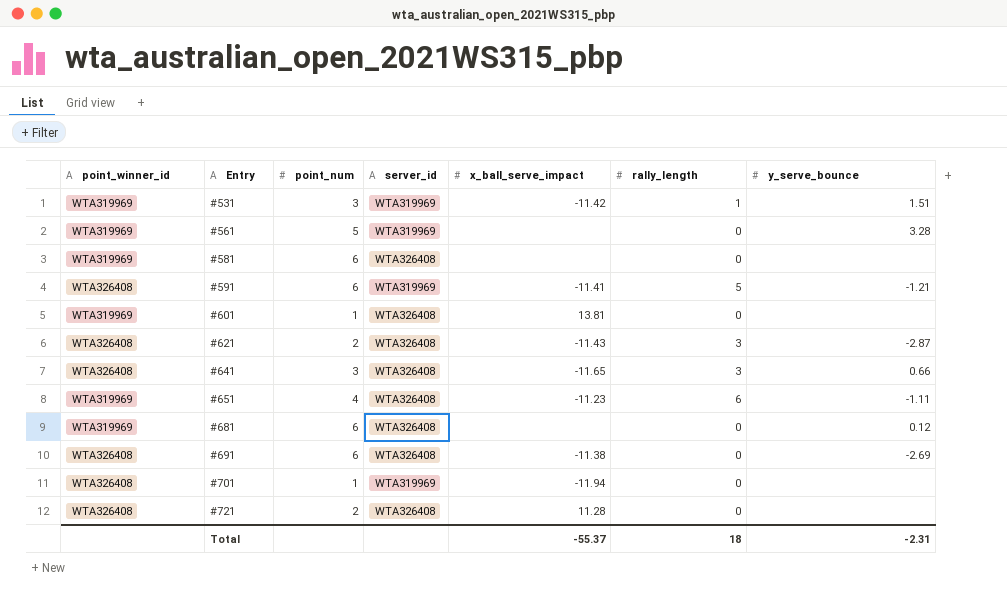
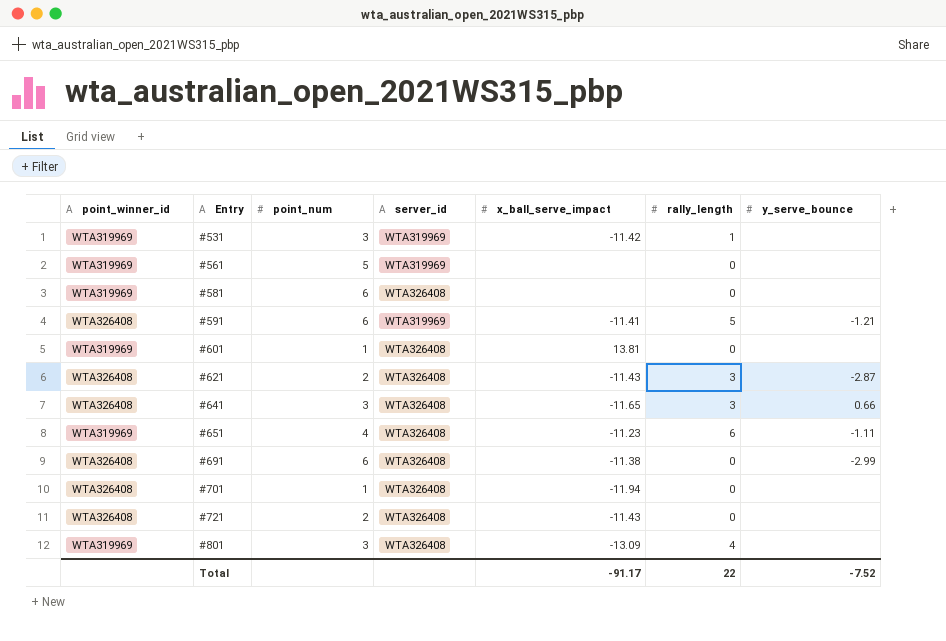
row #681: WTA319969 | 6 | WTA326408 | none | 0 | 0.12 -> none
#531 | y_serve_bounce: 1.51 -> none
#561 | y_serve_bounce: 3.28 -> none
#691 | y_serve_bounce: -2.69 -> -2.99
#701 | server_id: WTA319969 -> WTA326408
#721 | x_ball_serve_impact: 11.28 -> -11.43
row #801: none -> WTA319969 | 3 | WTA326408 | -13.09 | 4 | none
Total | x_ball_serve_impact: -55.37 -> -91.17
Total | rally_length: 18 -> 22
Total | y_serve_bounce: -2.31 -> -7.52

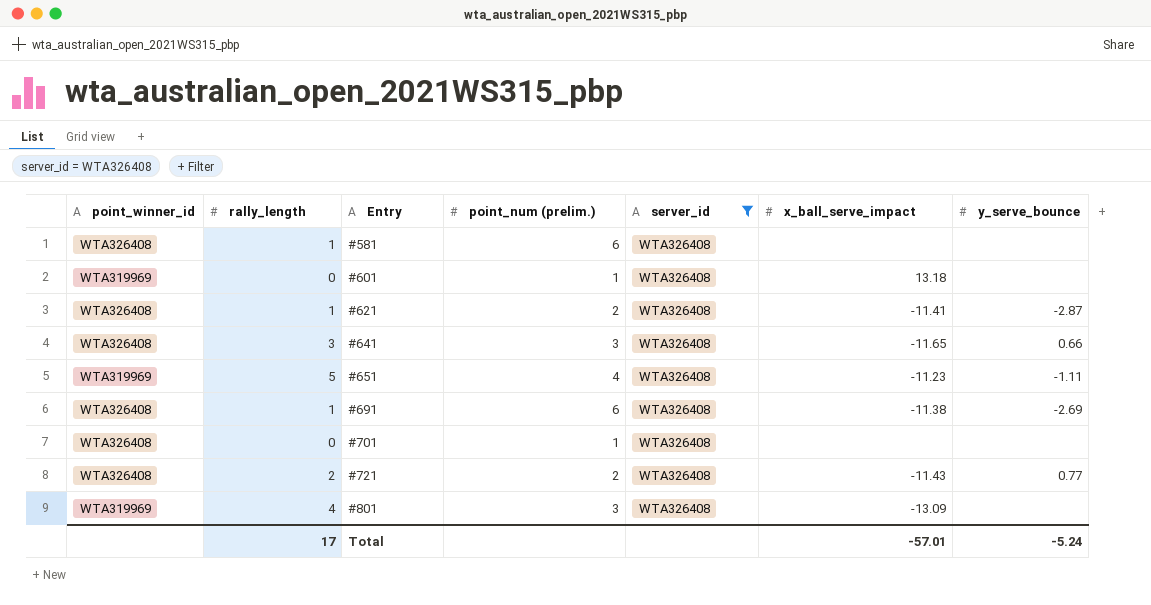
filter: none -> server_id = WTA326408
column rally_length | position: 6 -> 2
column name: point_num -> point_num (prelim.)
#581 | point_winner_id: WTA319969 -> WTA326408
#581 | rally_length: 0 -> 1
#601 | x_ball_serve_impact: 13.81 -> 13.18
#621 | rally_length: 3 -> 1
#621 | x_ball_serve_impact: -11.43 -> -11.41
#651 | rally_length: 6 -> 5
#691 | rally_length: 0 -> 1
#691 | y_serve_bounce: -2.99 -> -2.69
#701 | x_ball_serve_impact: -11.94 -> none
#721 | rally_length: 0 -> 2
#721 | y_serve_bounce: none -> 0.77
Total | rally_length: 22 -> 17
Total | x_ball_serve_impact: -91.17 -> -57.01
Total | y_serve_bounce: -7.52 -> -5.24

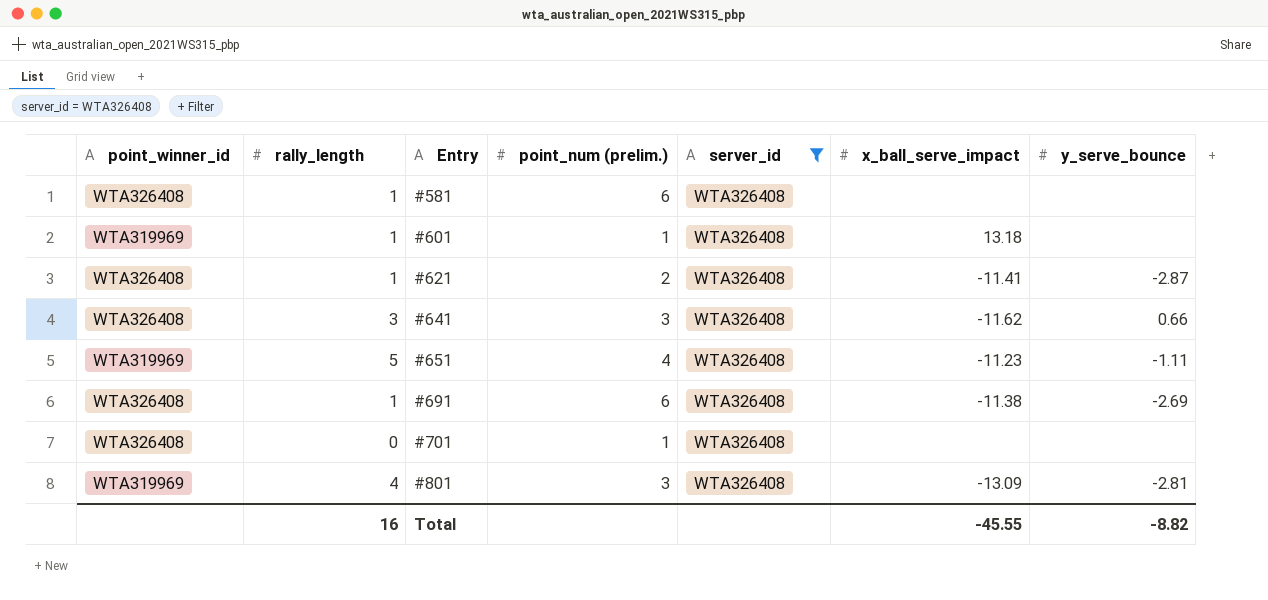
row #721: WTA326408 | 2 | 2 | WTA326408 | -11.43 | 0.77 -> none
#601 | rally_length: 0 -> 1
#641 | x_ball_serve_impact: -11.65 -> -11.62
#801 | y_serve_bounce: none -> -2.81
Total | rally_length: 17 -> 16
Total | x_ball_serve_impact: -57.01 -> -45.55
Total | y_serve_bounce: -5.24 -> -8.82

